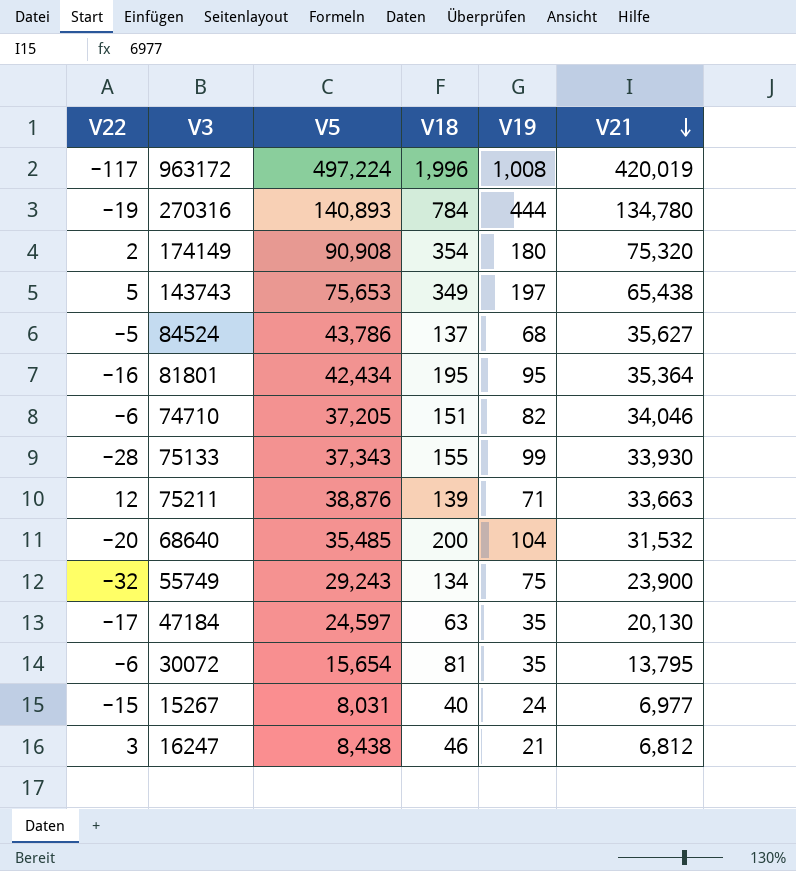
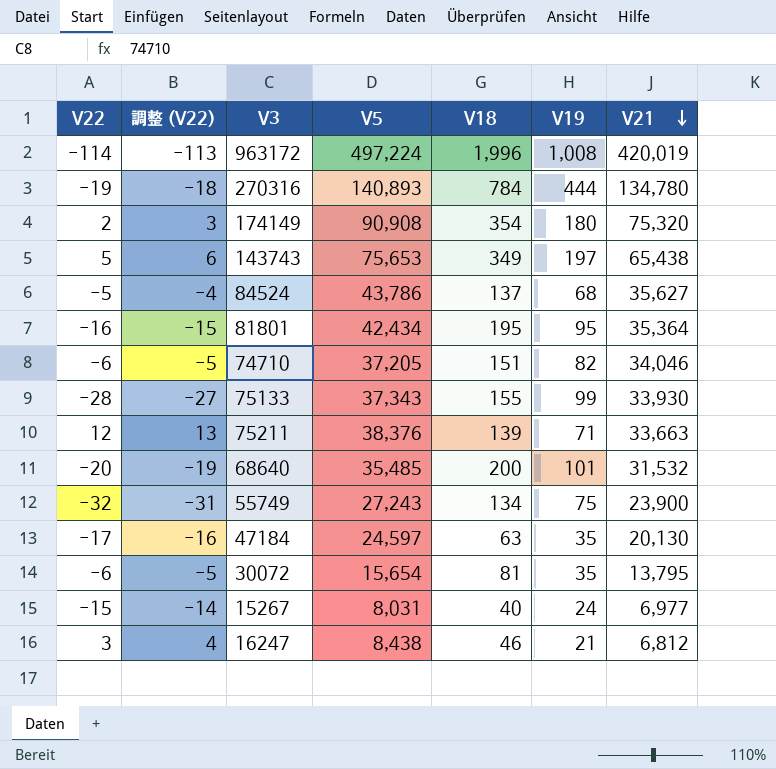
column 調整 (V22) | formula: none -> [V22] + 1
963172 | V22: -117 -> -114
75211 | V5: 38,876 -> 38,376
68640 | V19: 104 -> 101
55749 | V5: 29,243 -> 27,243

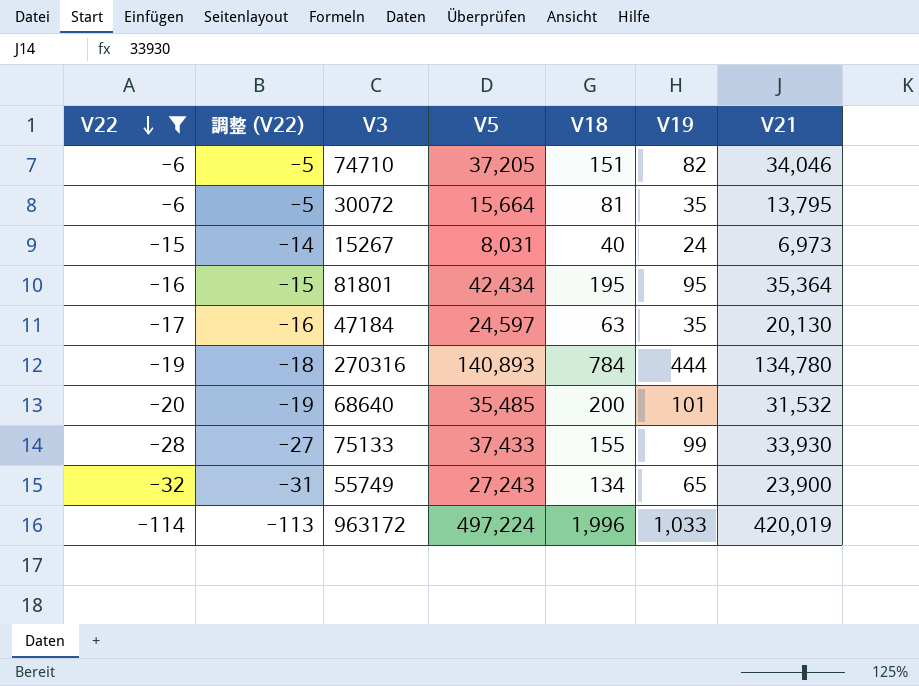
filter: none -> V22 <= -6
row order: V21 descending -> V22 descending
30072 | V5: 15,654 -> 15,664
15267 | V21: 6,977 -> 6,973
75133 | V5: 37,343 -> 37,433
55749 | V19: 75 -> 65
963172 | V19: 1,008 -> 1,033

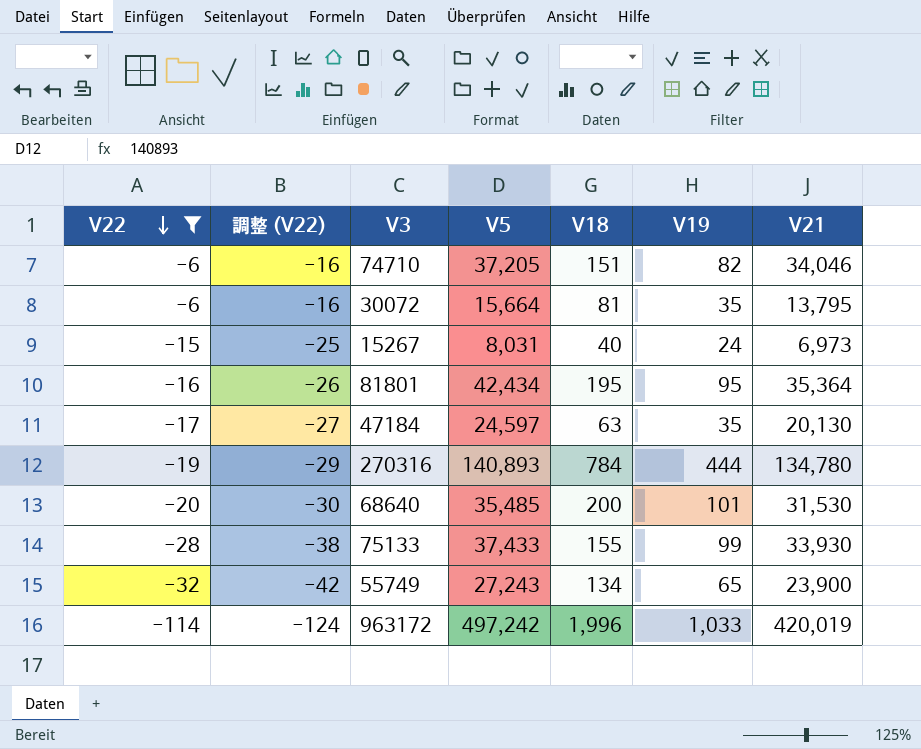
column 調整 (V22) | formula: [V22] + 1 -> [V22] - 10
68640 | V21: 31,532 -> 31,530
963172 | V5: 497,224 -> 497,242

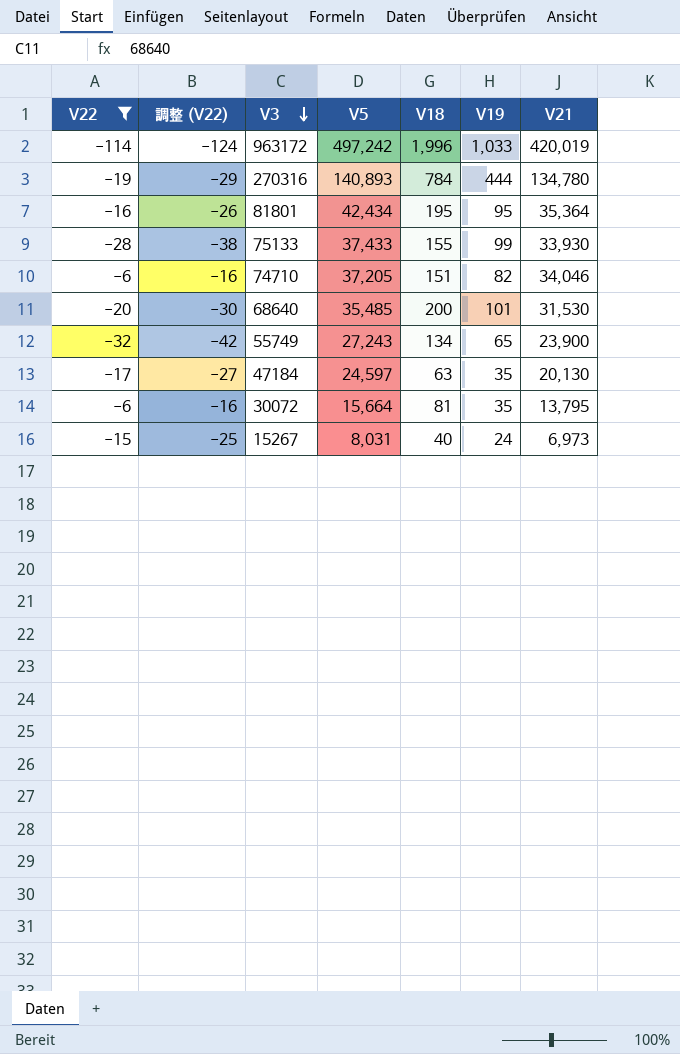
row order: V22 descending -> V3 descending

